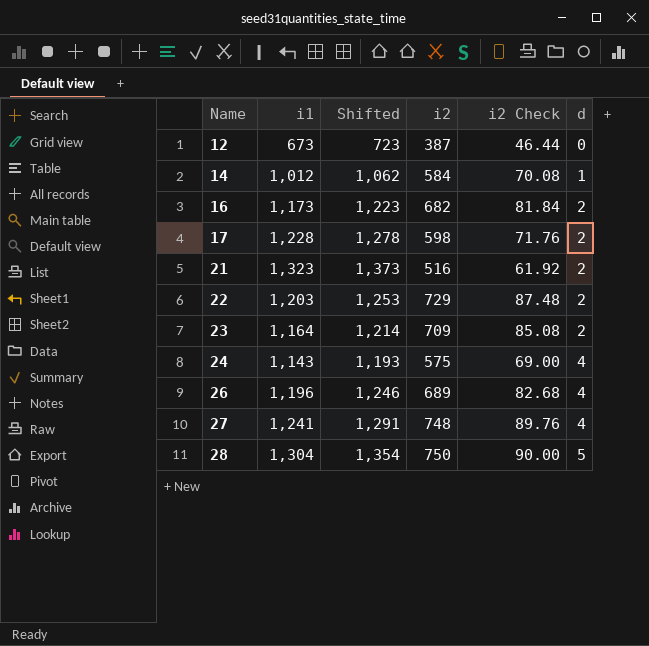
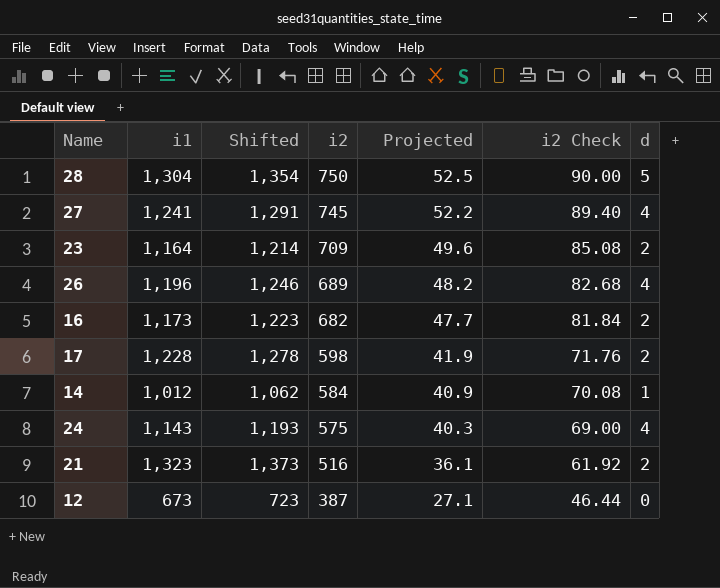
row order: Name ascending -> i2 descending
column Projected | formula: none -> [i2] * 0.07
row 22: 1,203 | 1,253 | 729 | 87.48 | 2 -> none
27 | i2: 748 -> 745
27 | i2 Check: 89.76 -> 89.40

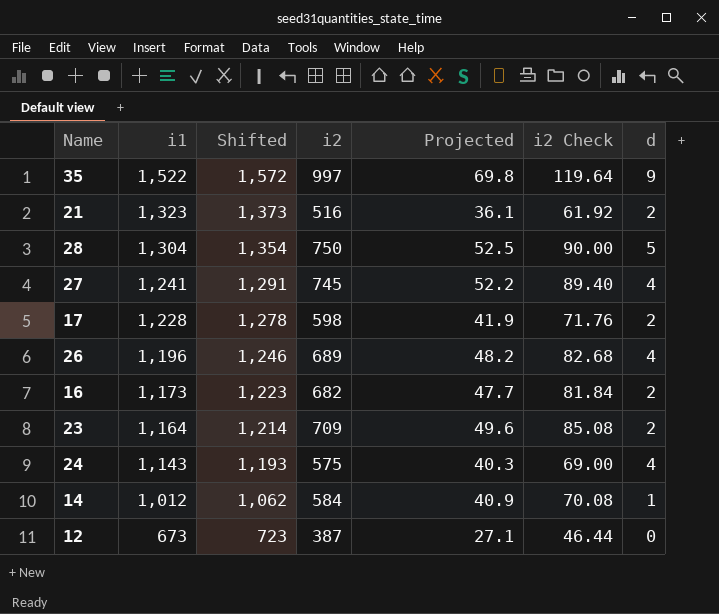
row order: i2 descending -> i1 descending
row 35: none -> 1,522 | 1,572 | 997 | 69.8 | 119.64 | 9

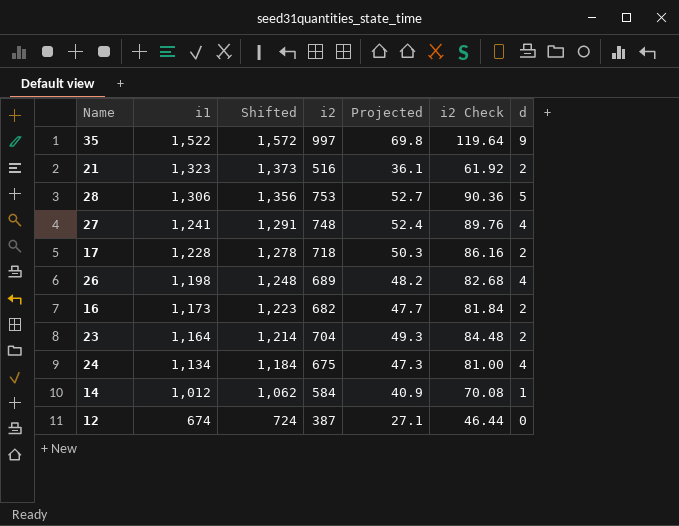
28 | i1: 1,304 -> 1,306
28 | Shifted: 1,354 -> 1,356
28 | i2: 750 -> 753
28 | Projected: 52.5 -> 52.7
28 | i2 Check: 90.00 -> 90.36
27 | i2: 745 -> 748
27 | Projected: 52.2 -> 52.4
27 | i2 Check: 89.40 -> 89.76
17 | i2: 598 -> 718
17 | Projected: 41.9 -> 50.3
17 | i2 Check: 71.76 -> 86.16
26 | i1: 1,196 -> 1,198
26 | Shifted: 1,246 -> 1,248
23 | i2: 709 -> 704
23 | Projected: 49.6 -> 49.3
23 | i2 Check: 85.08 -> 84.48
24 | i1: 1,143 -> 1,134
24 | Shifted: 1,193 -> 1,184
24 | i2: 575 -> 675
24 | Projected: 40.3 -> 47.3
24 | i2 Check: 69.00 -> 81.00
12 | i1: 673 -> 674
12 | Shifted: 723 -> 724

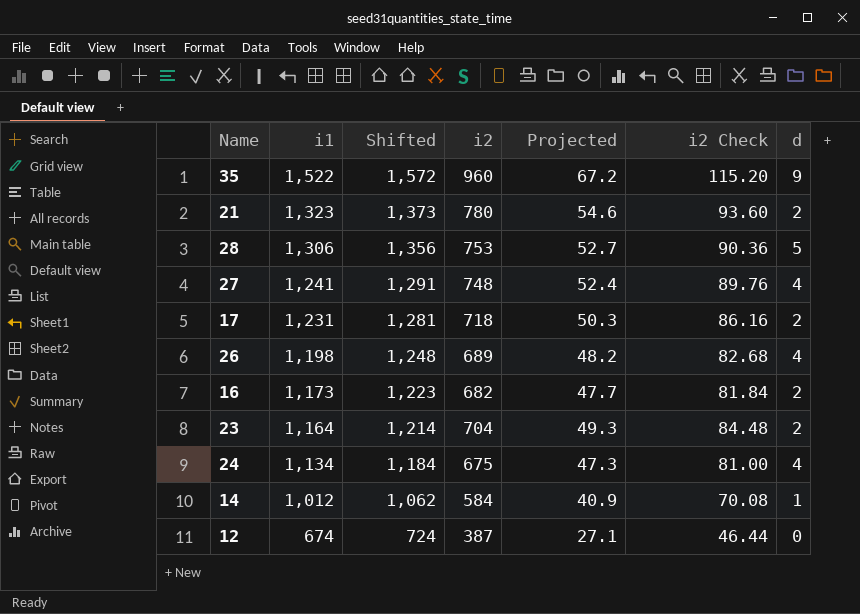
35 | i2: 997 -> 960
35 | Projected: 69.8 -> 67.2
35 | i2 Check: 119.64 -> 115.20
21 | i2: 516 -> 780
21 | Projected: 36.1 -> 54.6
21 | i2 Check: 61.92 -> 93.60
17 | i1: 1,228 -> 1,231
17 | Shifted: 1,278 -> 1,281

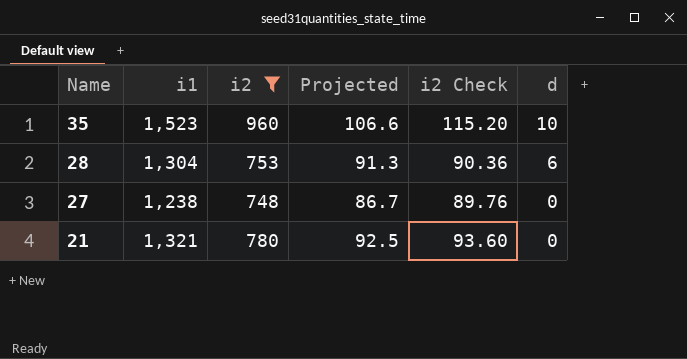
filter: none -> i2 >= 748
row order: i1 descending -> Name descending
column Shifted | formula: [i1] + 50 -> none
column Projected | formula: [i2] * 0.07 -> [i1] * 0.07
35 | i1: 1,522 -> 1,523
35 | d: 9 -> 10
28 | i1: 1,306 -> 1,304
28 | d: 5 -> 6
27 | i1: 1,241 -> 1,238
27 | d: 4 -> 0
21 | i1: 1,323 -> 1,321
21 | d: 2 -> 0

